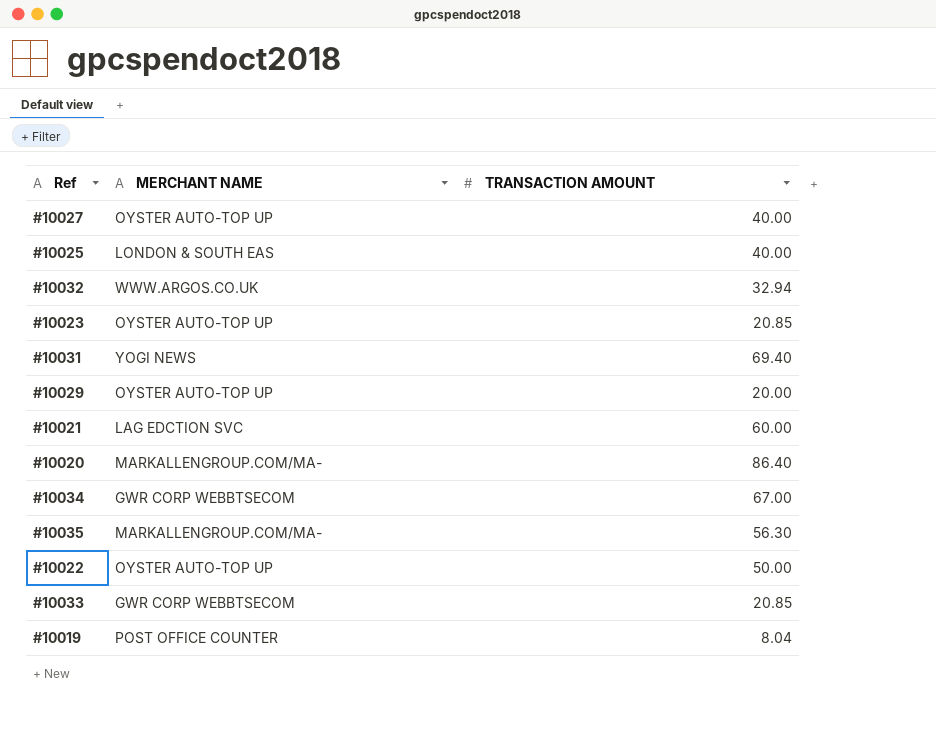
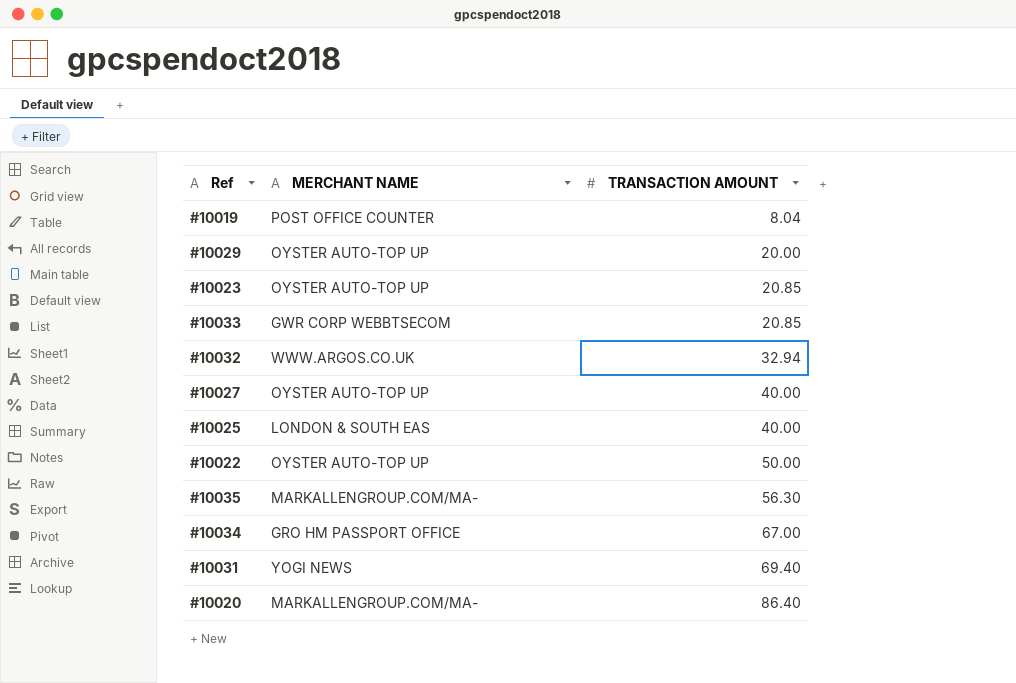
row order: none -> TRANSACTION AMOUNT ascending
row #10021: LAG EDCTION SVC | 60.00 -> none
#10034 | MERCHANT NAME: GWR CORP WEBBTSECOM -> GRO HM PASSPORT OFFICE

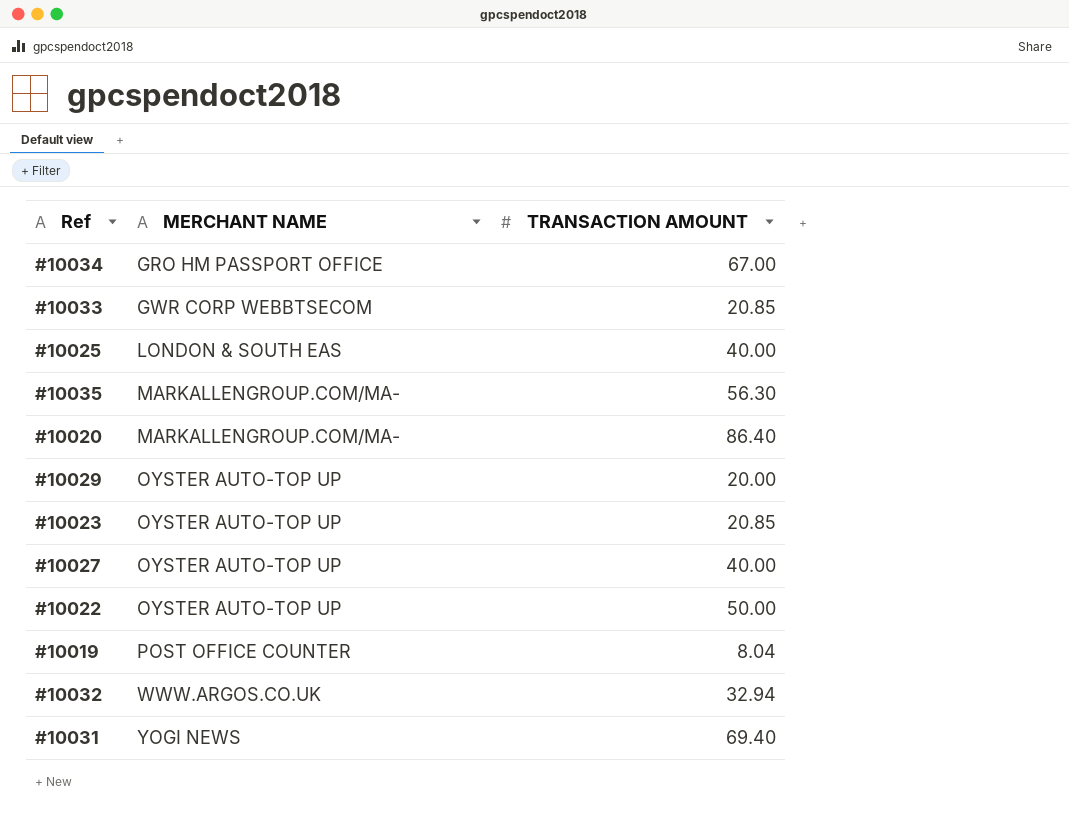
row order: TRANSACTION AMOUNT ascending -> MERCHANT NAME ascending

